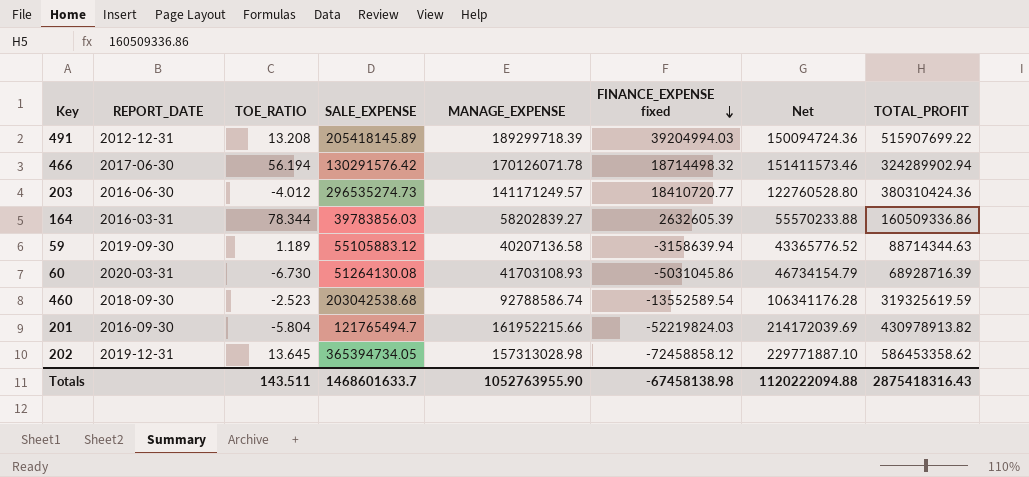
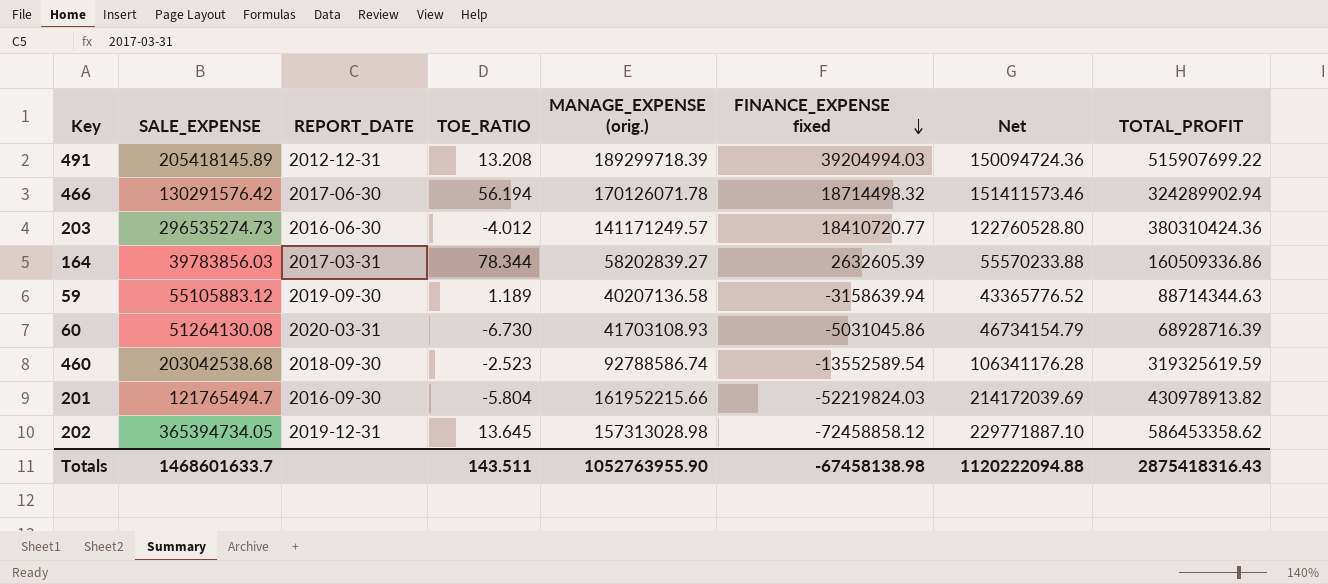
column SALE_EXPENSE | position: 4 -> 2
column name: MANAGE_EXPENSE -> MANAGE_EXPENSE (orig.)
164 | REPORT_DATE: 2016-03-31 -> 2017-03-31

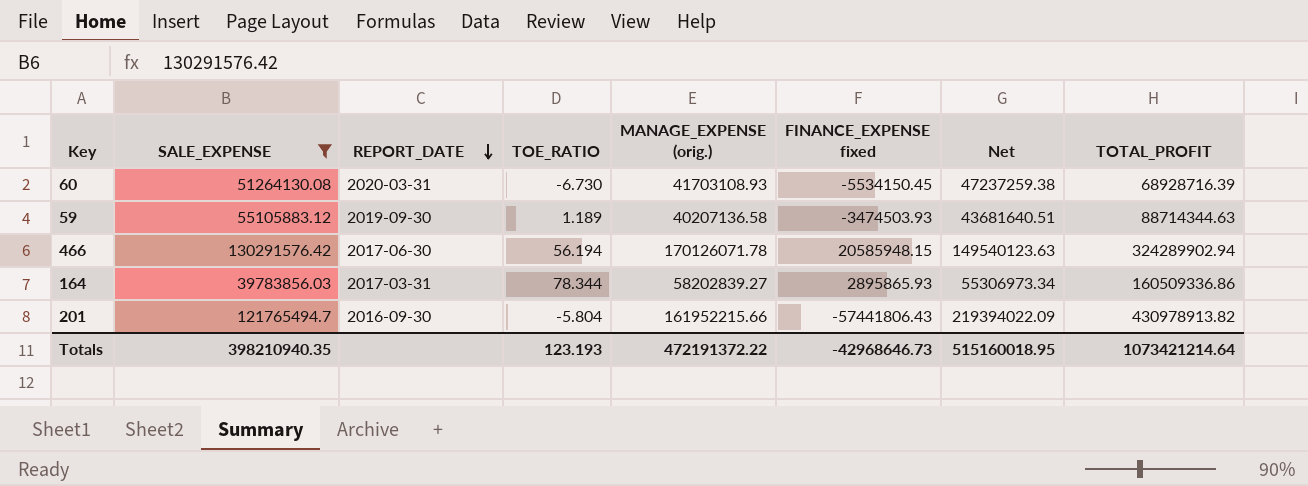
filter: none -> SALE_EXPENSE <= 130291576.42
row order: FINANCE_EXPENSE fixed descending -> REPORT_DATE descending
60 | FINANCE_EXPENSE fixed: -5031045.86 -> -5534150.45
60 | Net: 46734154.79 -> 47237259.38
59 | FINANCE_EXPENSE fixed: -3158639.94 -> -3474503.93
59 | Net: 43365776.52 -> 43681640.51
466 | FINANCE_EXPENSE fixed: 18714498.32 -> 20585948.15
466 | Net: 151411573.46 -> 149540123.63
164 | FINANCE_EXPENSE fixed: 2632605.39 -> 2895865.93
164 | Net: 55570233.88 -> 55306973.34
201 | FINANCE_EXPENSE fixed: -52219824.03 -> -57441806.43
201 | Net: 214172039.69 -> 219394022.09
Totals | SALE_EXPENSE: 1468601633.7 -> 398210940.35
Totals | TOE_RATIO: 143.511 -> 123.193
Totals | MANAGE_EXPENSE (orig.): 1052763955.90 -> 472191372.22
Totals | FINANCE_EXPENSE fixed: -67458138.98 -> -42968646.73
Totals | Net: 1120222094.88 -> 515160018.95
Totals | TOTAL_PROFIT: 2875418316.43 -> 1073421214.64

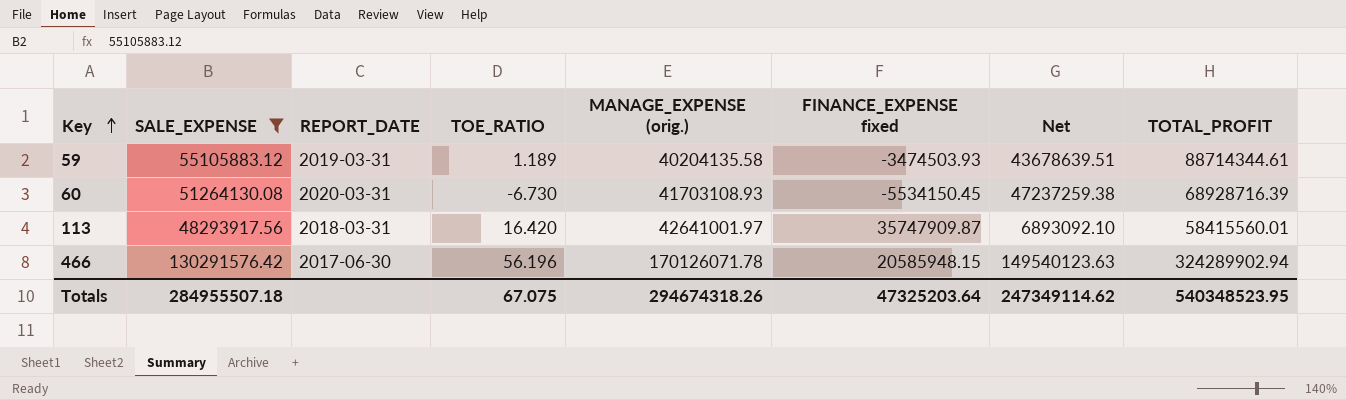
row order: REPORT_DATE descending -> Key ascending
row 164: 39783856.03 | 2017-03-31 | 78.344 | 58202839.27 | 2895865.93 | 55306973.34 | 160509336.86 -> none
row 201: 121765494.7 | 2016-09-30 | -5.804 | 161952215.66 | -57441806.43 | 219394022.09 | 430978913.82 -> none
59 | REPORT_DATE: 2019-09-30 -> 2019-03-31
59 | MANAGE_EXPENSE (orig.): 40207136.58 -> 40204135.58
59 | Net: 43681640.51 -> 43678639.51
59 | TOTAL_PROFIT: 88714344.63 -> 88714344.61
row 113: none -> 48293917.56 | 2018-03-31 | 16.420 | 42641001.97 | 35747909.87 | 6893092.10 | 58415560.01
466 | TOE_RATIO: 56.194 -> 56.196
Totals | SALE_EXPENSE: 398210940.35 -> 284955507.18
Totals | TOE_RATIO: 123.193 -> 67.075
Totals | MANAGE_EXPENSE (orig.): 472191372.22 -> 294674318.26
Totals | FINANCE_EXPENSE fixed: -42968646.73 -> 47325203.64
Totals | Net: 515160018.95 -> 247349114.62
Totals | TOTAL_PROFIT: 1073421214.64 -> 540348523.95

